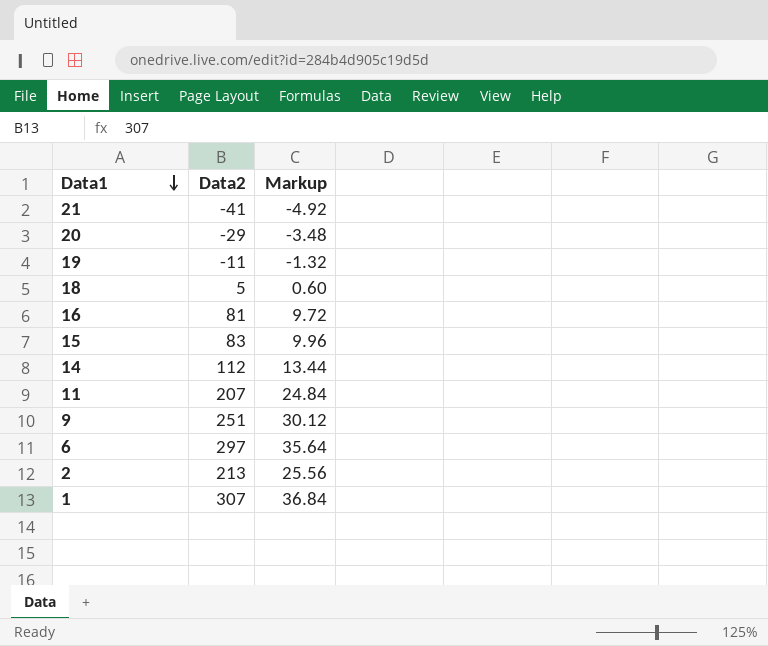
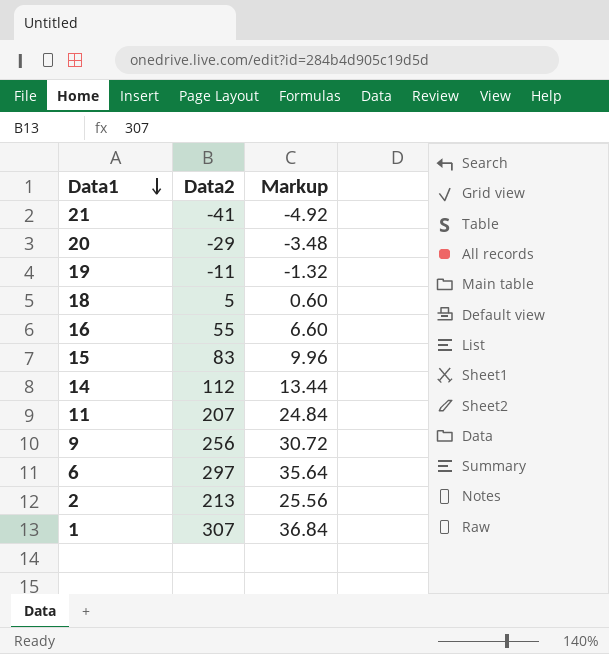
16 | Data2: 81 -> 55
16 | Markup: 9.72 -> 6.60
9 | Data2: 251 -> 256
9 | Markup: 30.12 -> 30.72

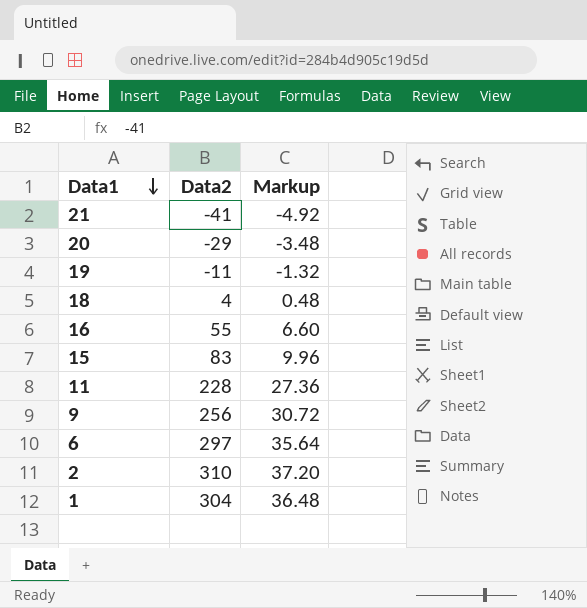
row 14: 112 | 13.44 -> none
18 | Data2: 5 -> 4
18 | Markup: 0.60 -> 0.48
11 | Data2: 207 -> 228
11 | Markup: 24.84 -> 27.36
2 | Data2: 213 -> 310
2 | Markup: 25.56 -> 37.20
1 | Data2: 307 -> 304
1 | Markup: 36.84 -> 36.48

